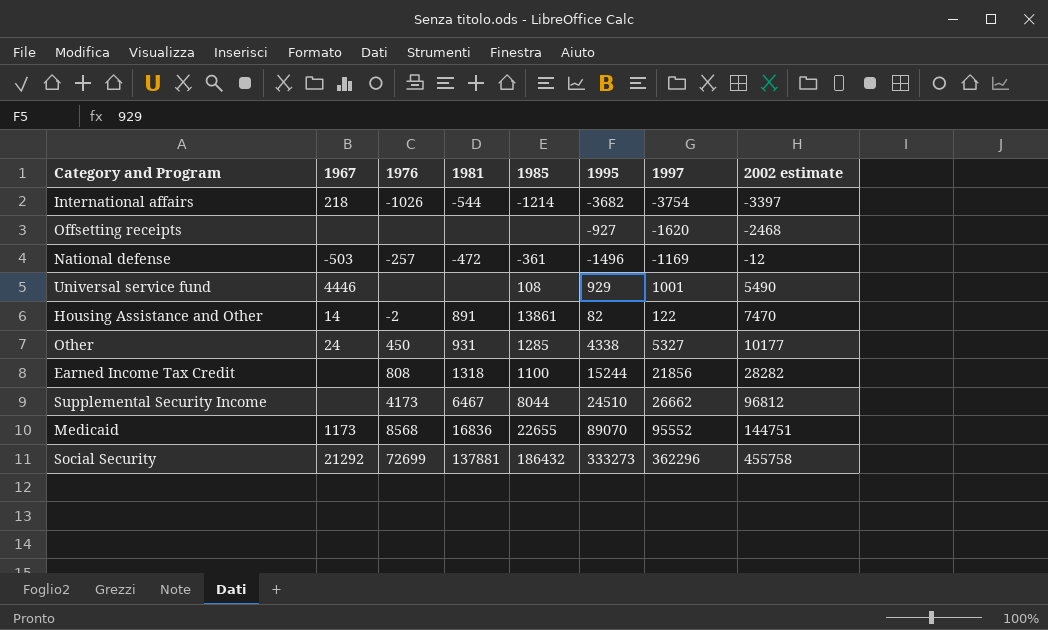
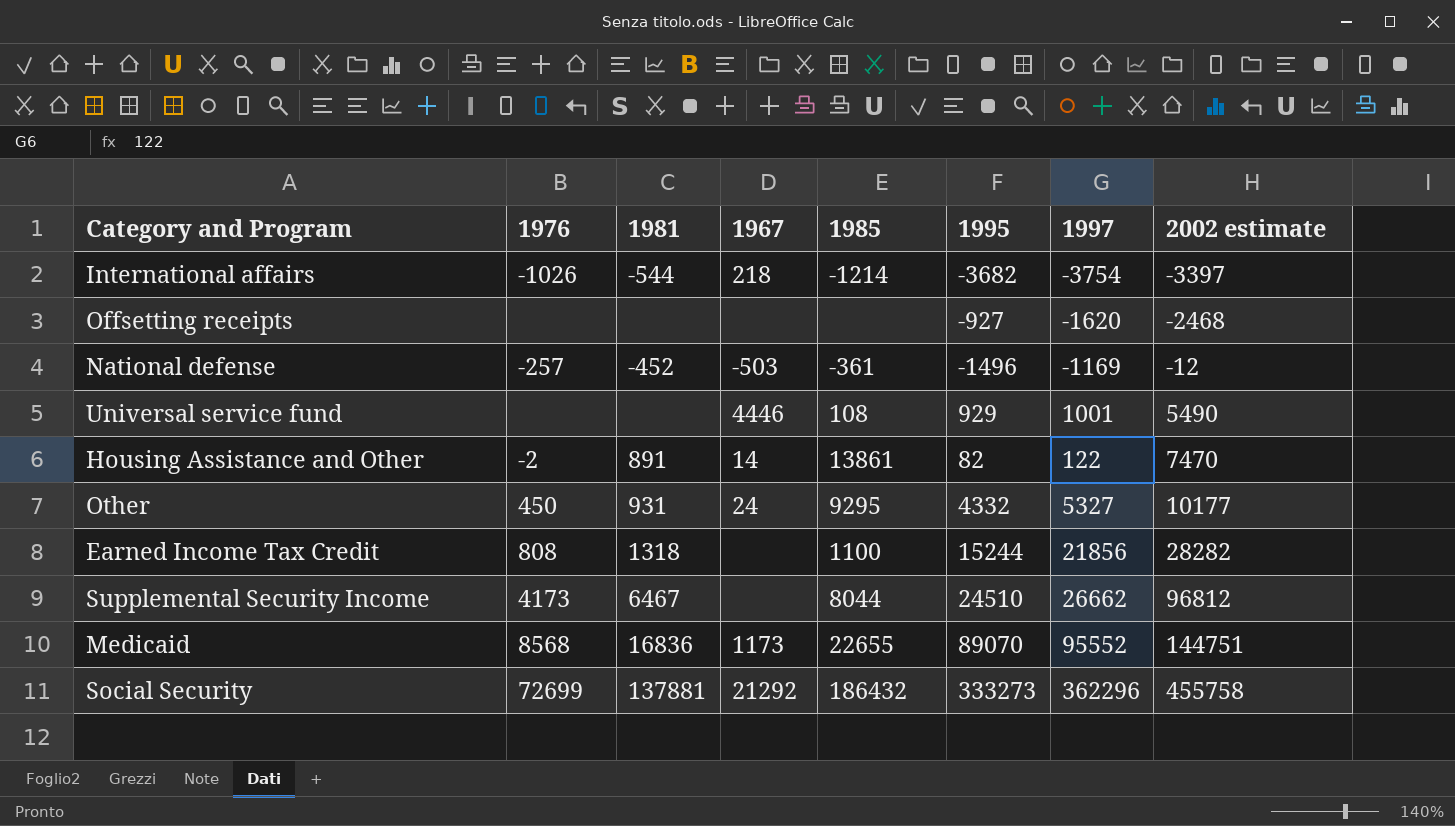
column 1967 | position: 2 -> 4
National defense | 1981: -472 -> -452
Other | 1985: 1285 -> 9295
Other | 1995: 4338 -> 4332

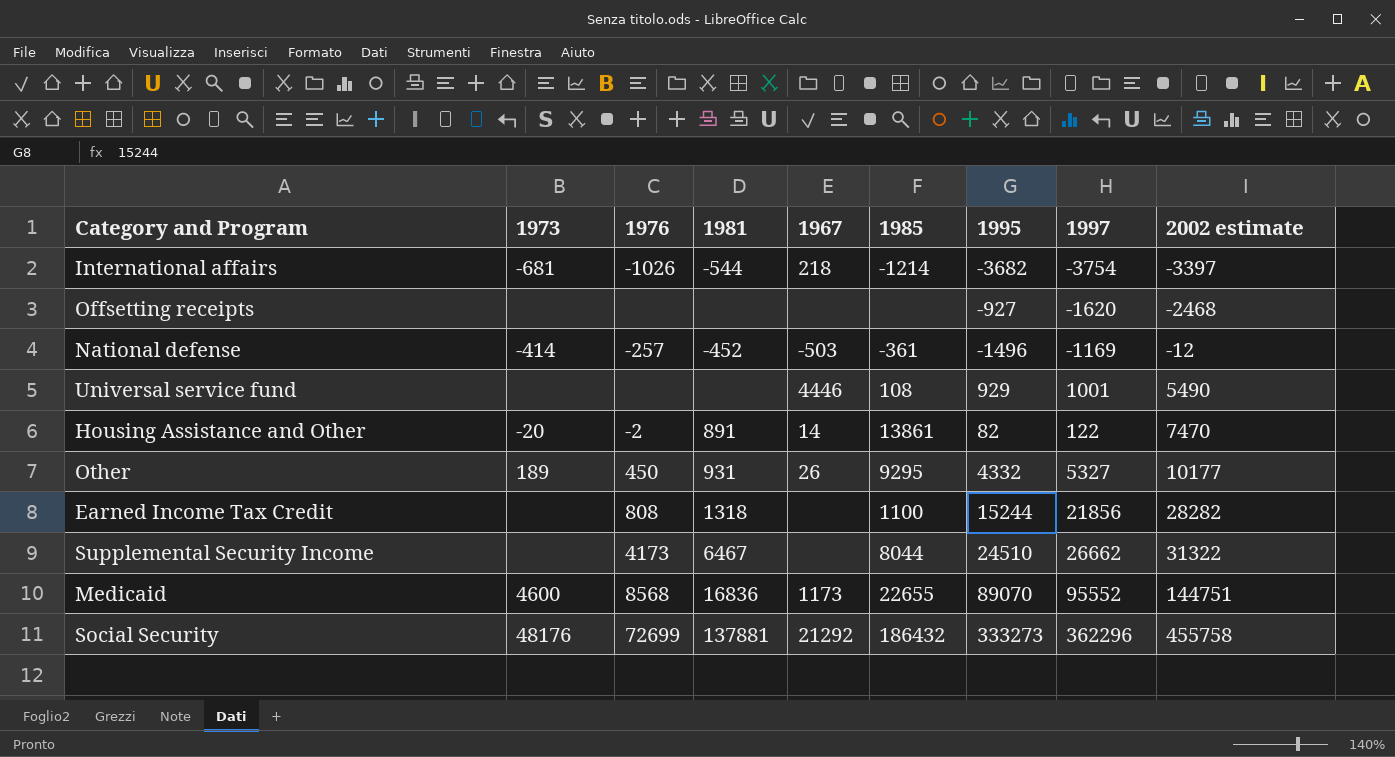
column 1973 | position: none -> 2
Other | 1967: 24 -> 26
Supplemental Security Income | 2002 estimate: 96812 -> 31322

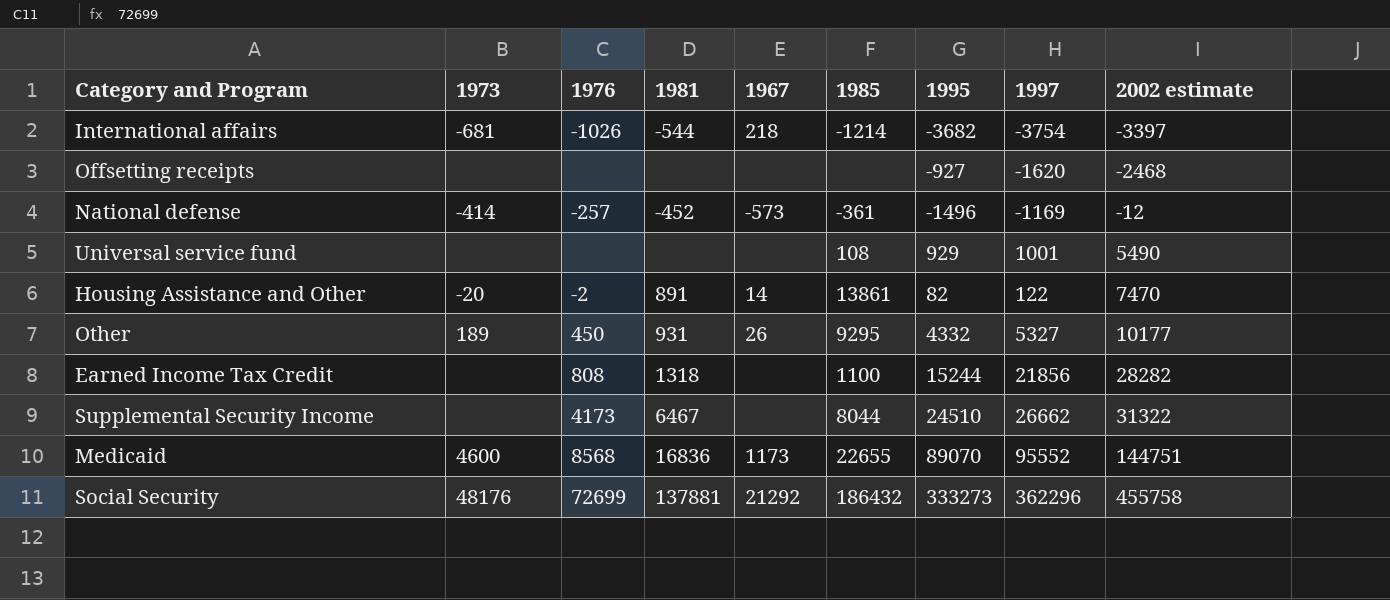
National defense | 1967: -503 -> -573
Universal service fund | 1967: 4446 -> none

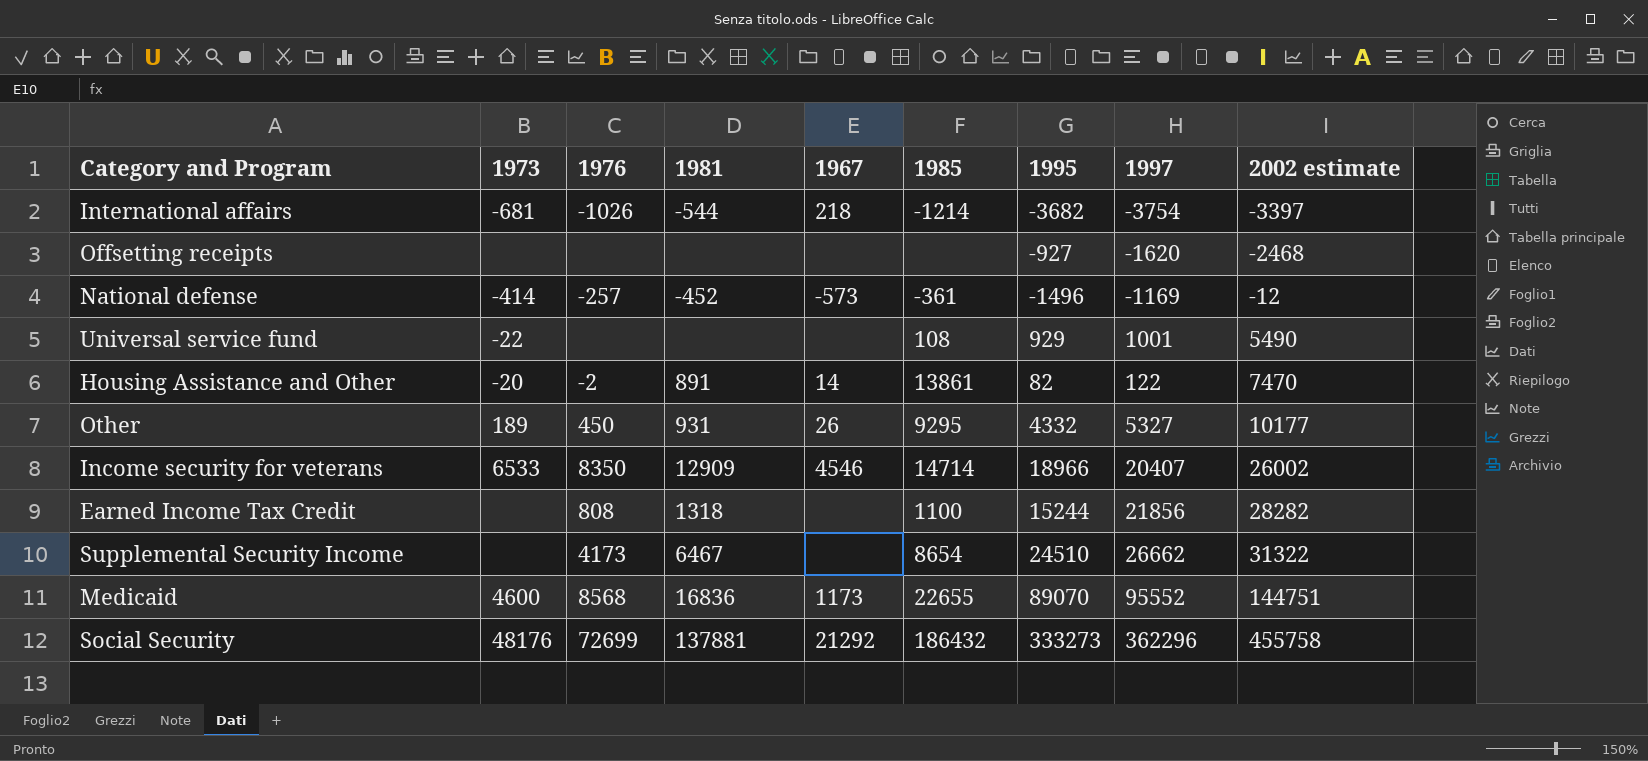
Universal service fund | 1973: none -> -22
row Income security for veterans: none -> 6533 | 8350 | 12909 | 4546 | 14714 | 18966 | 20407 | 26002
Supplemental Security Income | 1985: 8044 -> 8654

